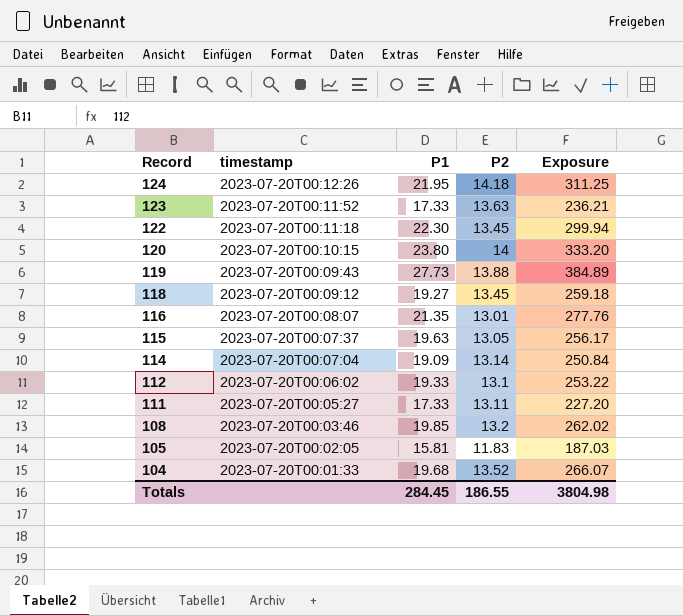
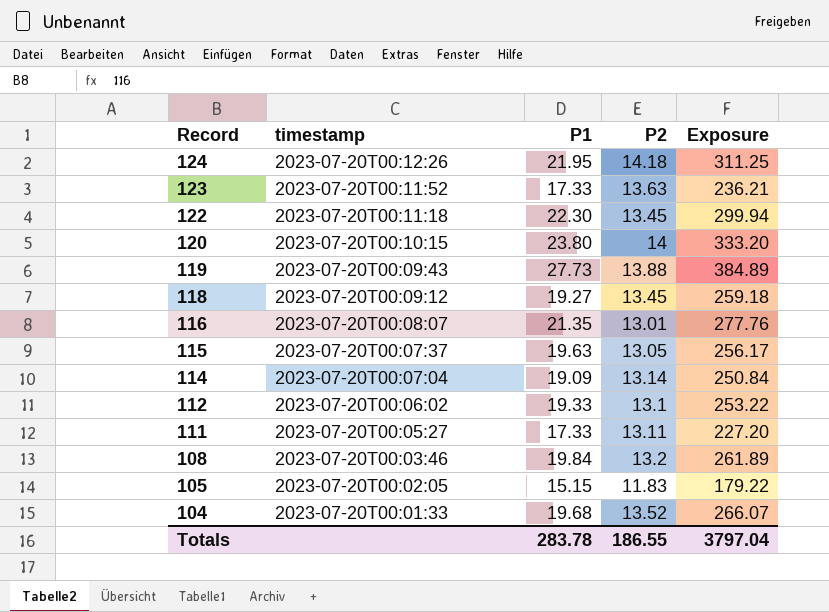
108 | P1: 19.85 -> 19.84
108 | Exposure: 262.02 -> 261.89
105 | P1: 15.81 -> 15.15
105 | Exposure: 187.03 -> 179.22
Totals | P1: 284.45 -> 283.78
Totals | Exposure: 3804.98 -> 3797.04

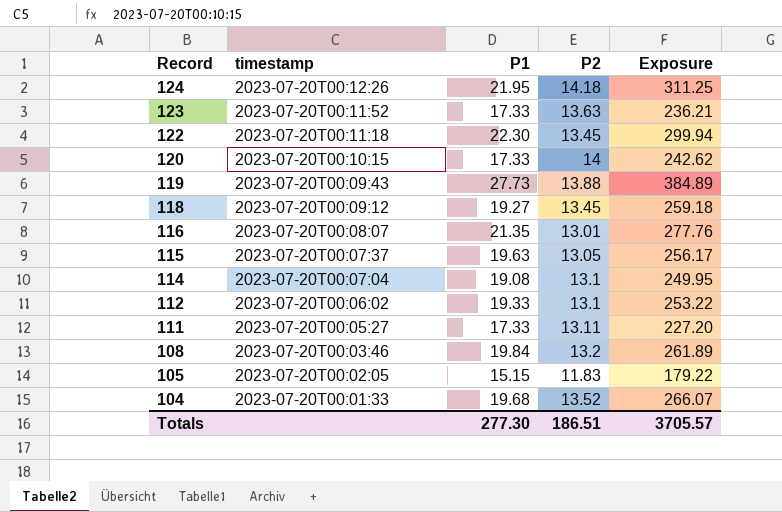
120 | P1: 23.80 -> 17.33
120 | Exposure: 333.20 -> 242.62
114 | P1: 19.09 -> 19.08
114 | P2: 13.14 -> 13.1
114 | Exposure: 250.84 -> 249.95
Totals | P1: 283.78 -> 277.30
Totals | P2: 186.55 -> 186.51
Totals | Exposure: 3797.04 -> 3705.57

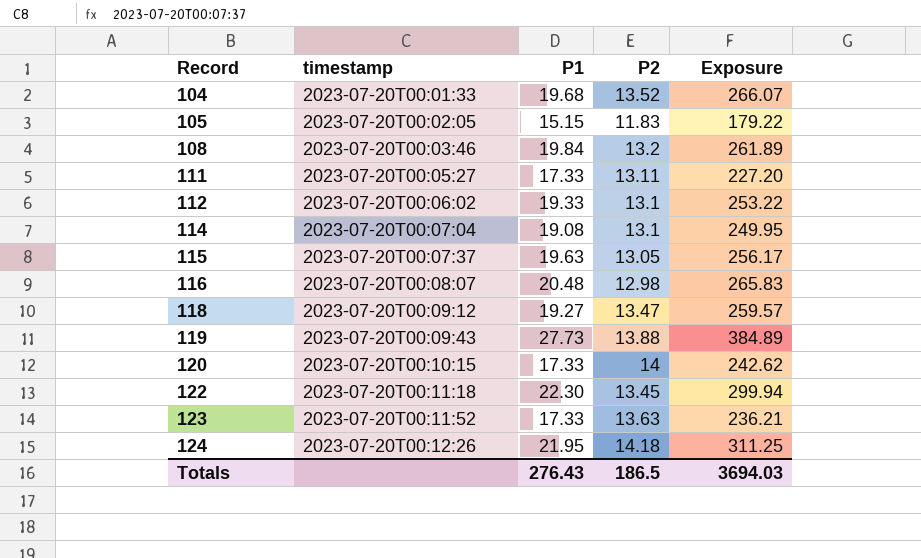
row order: Record descending -> Record ascending
116 | P1: 21.35 -> 20.48
116 | P2: 13.01 -> 12.98
116 | Exposure: 277.76 -> 265.83
118 | P2: 13.45 -> 13.47
118 | Exposure: 259.18 -> 259.57
Totals | P1: 277.30 -> 276.43
Totals | P2: 186.51 -> 186.5
Totals | Exposure: 3705.57 -> 3694.03

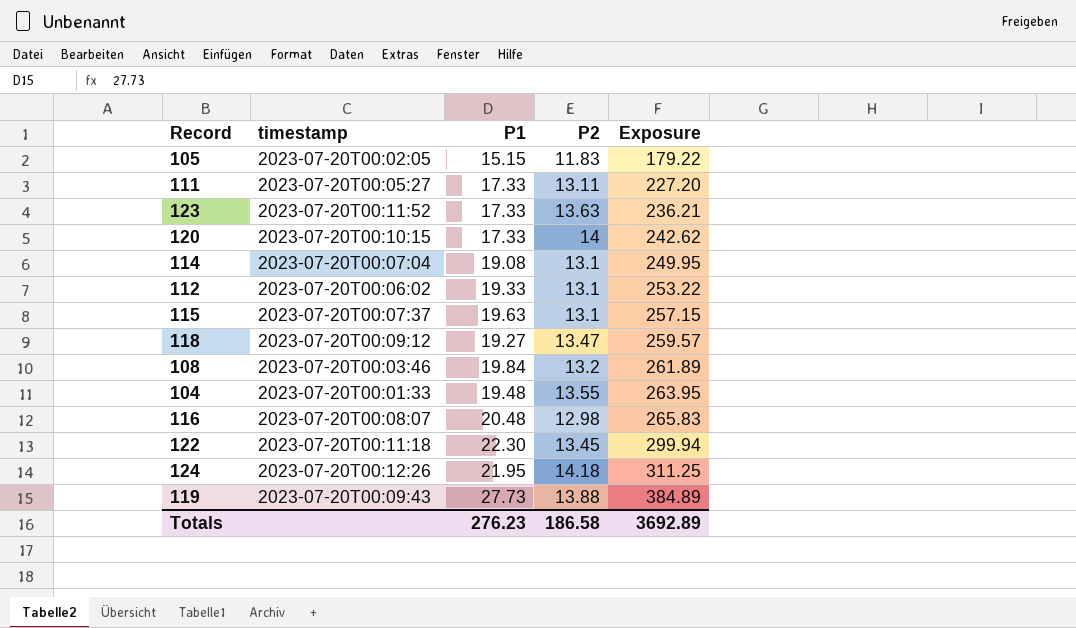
row order: Record ascending -> Exposure ascending
115 | P2: 13.05 -> 13.1
115 | Exposure: 256.17 -> 257.15
104 | P1: 19.68 -> 19.48
104 | P2: 13.52 -> 13.55
104 | Exposure: 266.07 -> 263.95
Totals | P1: 276.43 -> 276.23
Totals | P2: 186.5 -> 186.58
Totals | Exposure: 3694.03 -> 3692.89

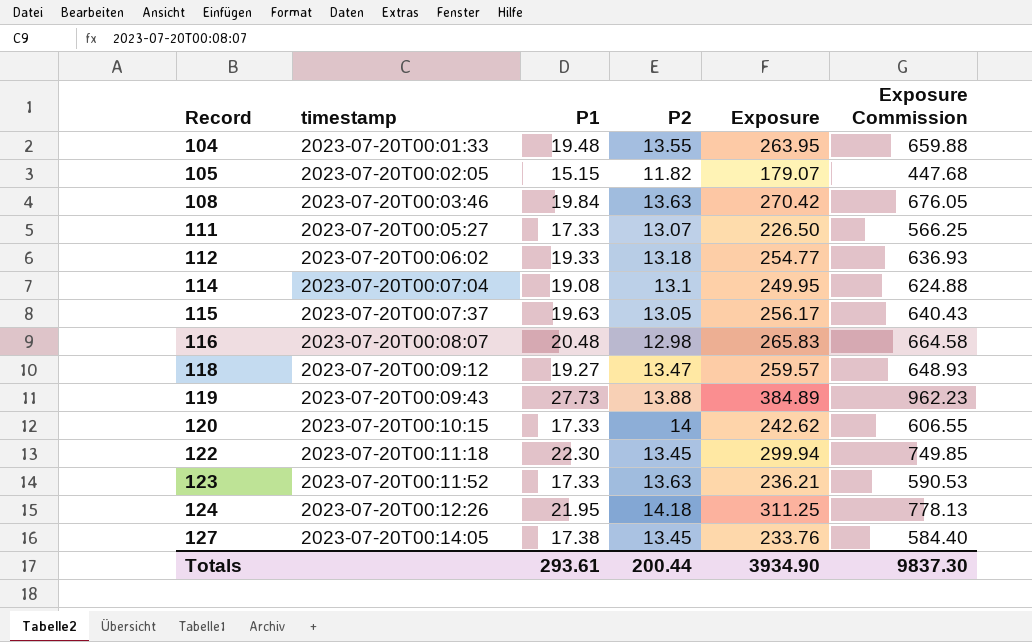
row order: Exposure ascending -> Record ascending
column Exposure Commission | formula: none -> [Exposure] * 2.5
105 | P2: 11.83 -> 11.82
105 | Exposure: 179.22 -> 179.07
108 | P2: 13.2 -> 13.63
108 | Exposure: 261.89 -> 270.42
111 | P2: 13.11 -> 13.07
111 | Exposure: 227.20 -> 226.50
112 | P2: 13.1 -> 13.18
112 | Exposure: 253.22 -> 254.77
115 | P2: 13.1 -> 13.05
115 | Exposure: 257.15 -> 256.17
row 127: none -> 2023-07-20T00:14:05 | 17.38 | 13.45 | 233.76 | 584.40
Totals | P1: 276.23 -> 293.61
Totals | P2: 186.58 -> 200.44
Totals | Exposure: 3692.89 -> 3934.90

